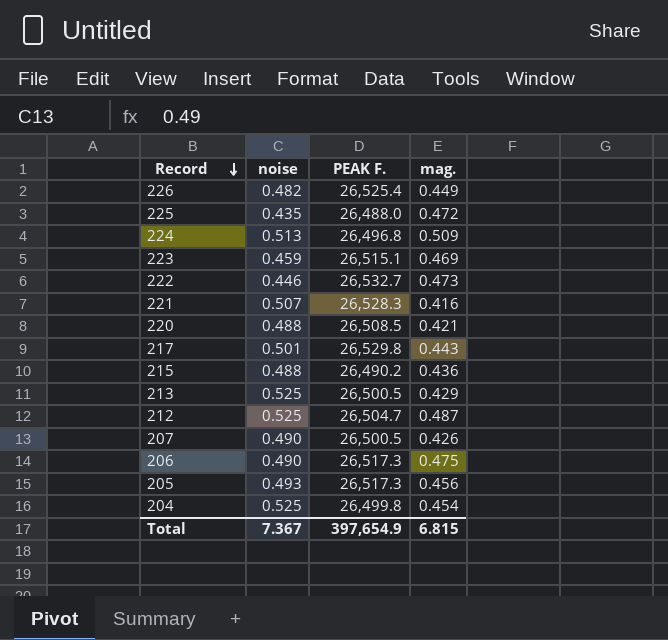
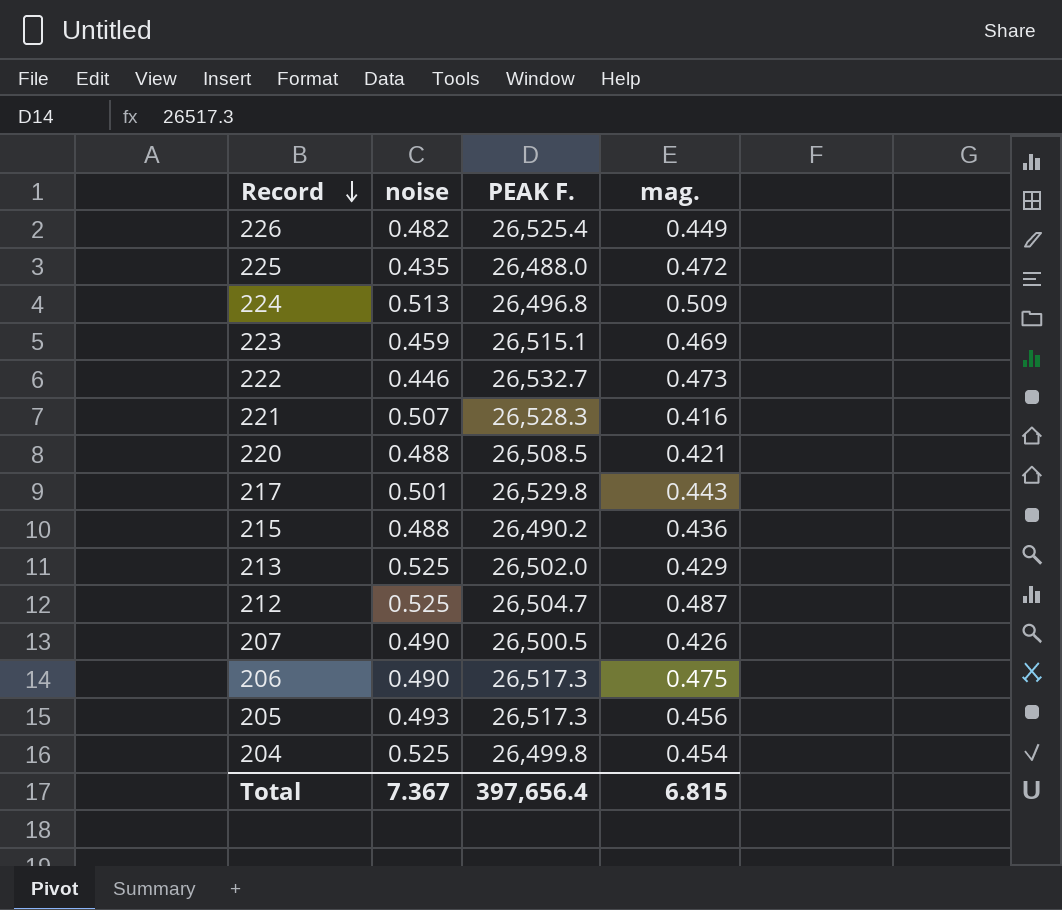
213 | PEAK F.: 26,500.5 -> 26,502.0
Total | PEAK F.: 397,654.9 -> 397,656.4

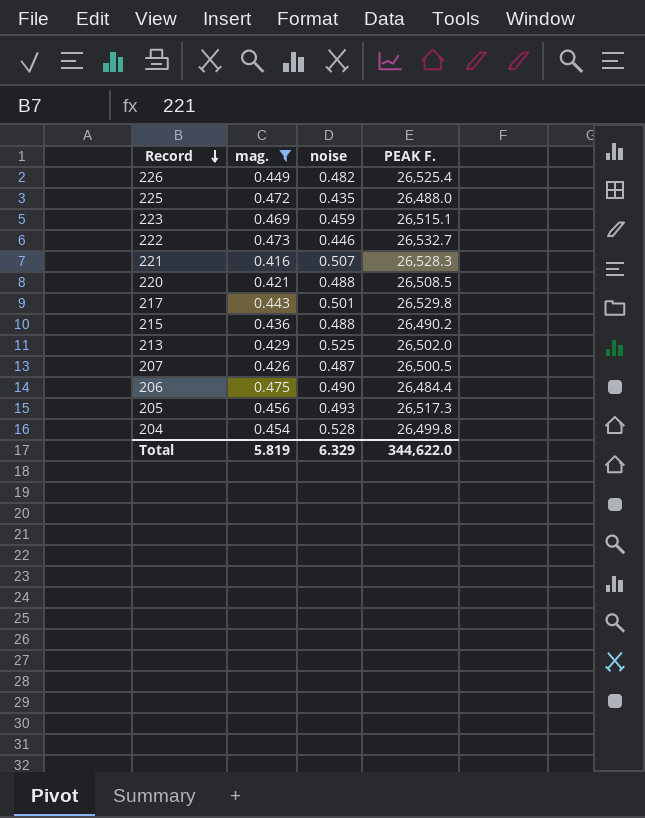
filter: none -> mag. <= 0.475
column mag. | position: 4 -> 2
207 | noise: 0.490 -> 0.487
206 | PEAK F.: 26,517.3 -> 26,484.4
204 | noise: 0.525 -> 0.528
Total | mag.: 6.815 -> 5.819
Total | noise: 7.367 -> 6.329
Total | PEAK F.: 397,656.4 -> 344,622.0

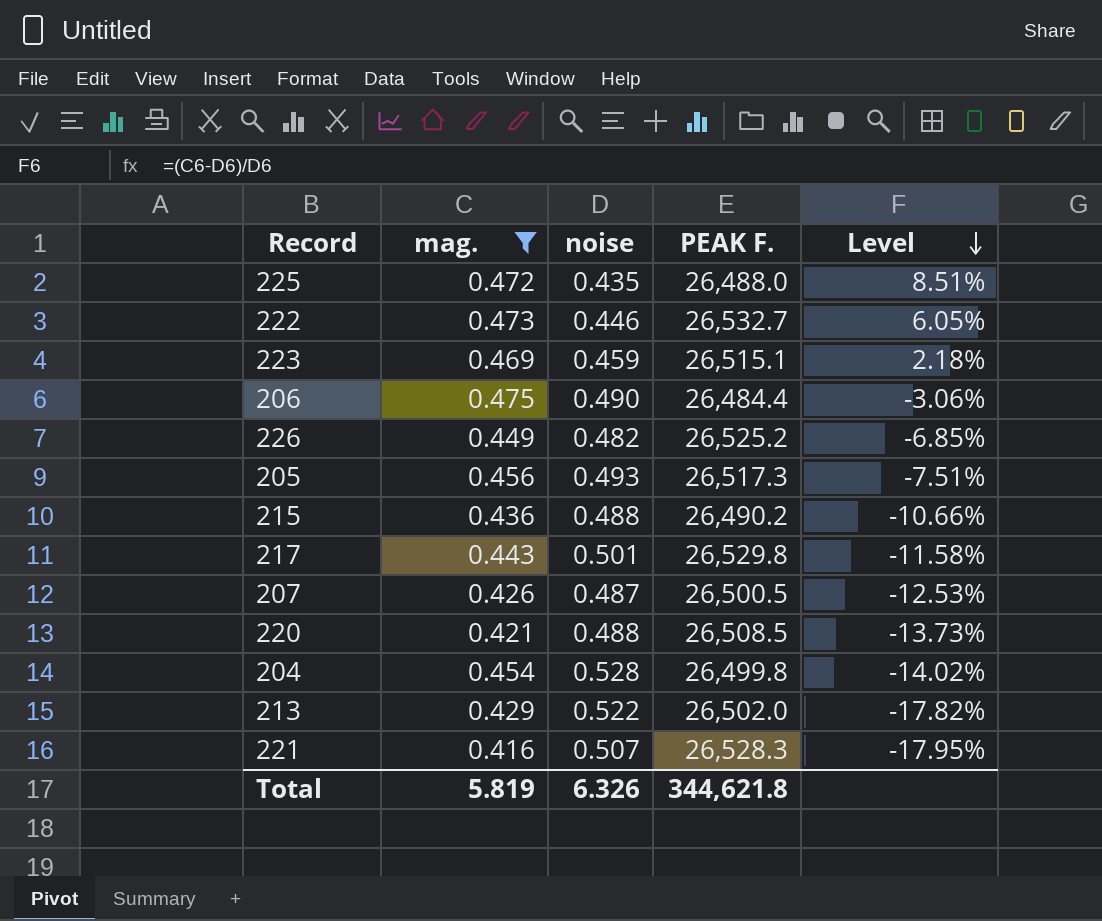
row order: Record descending -> Level descending
column Level | formula: none -> ([mag.] - [noise]) / [noise]
226 | PEAK F.: 26,525.4 -> 26,525.2
213 | noise: 0.525 -> 0.522
Total | noise: 6.329 -> 6.326
Total | PEAK F.: 344,622.0 -> 344,621.8

